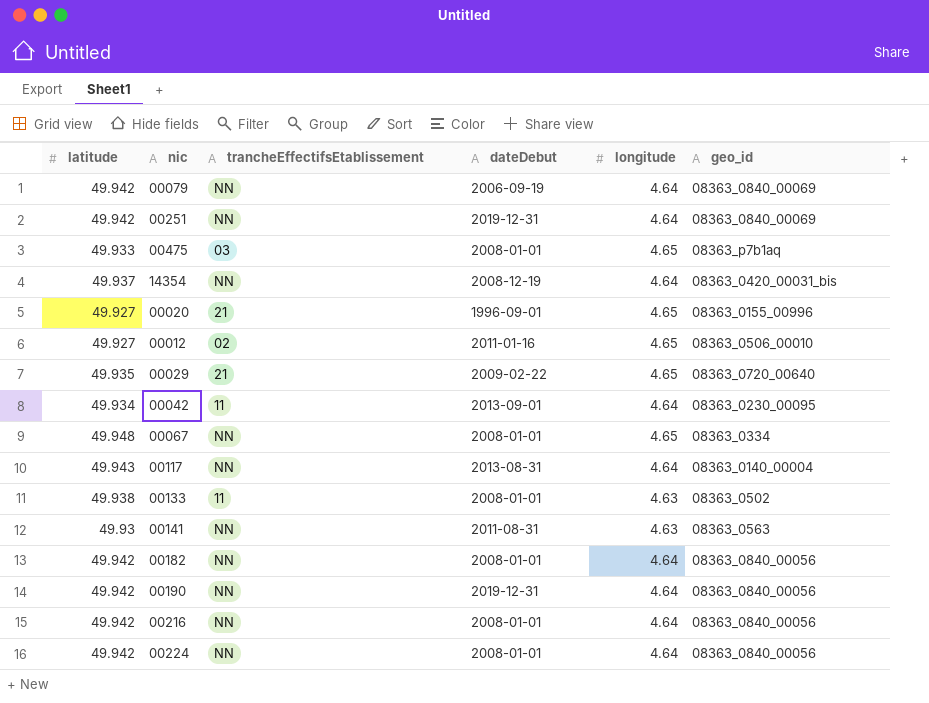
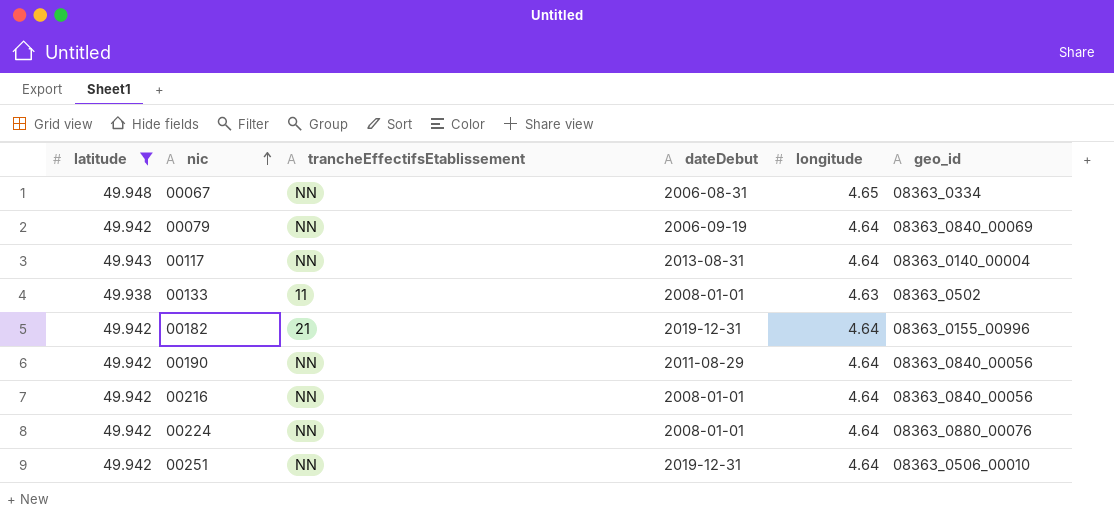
filter: none -> latitude >= 49.938
row order: none -> nic ascending
00067 | dateDebut: 2008-01-01 -> 2006-08-31
00182 | trancheEffectifsEtablissement: NN -> 21
00182 | dateDebut: 2008-01-01 -> 2019-12-31
00182 | geo_id: 08363_0840_00056 -> 08363_0155_00996
00190 | dateDebut: 2019-12-31 -> 2011-08-29
00224 | geo_id: 08363_0840_00056 -> 08363_0880_00076
00251 | geo_id: 08363_0840_00069 -> 08363_0506_00010

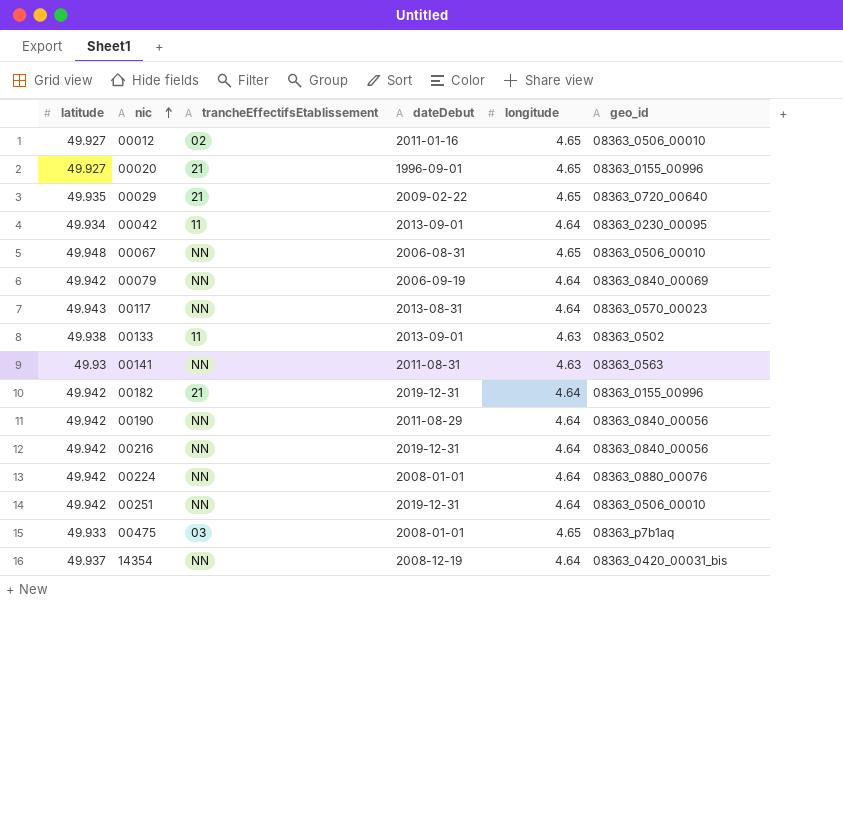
filter: latitude >= 49.938 -> none
00067 | geo_id: 08363_0334 -> 08363_0506_00010
00117 | geo_id: 08363_0140_00004 -> 08363_0570_00023
00133 | dateDebut: 2008-01-01 -> 2013-09-01
00216 | dateDebut: 2008-01-01 -> 2019-12-31

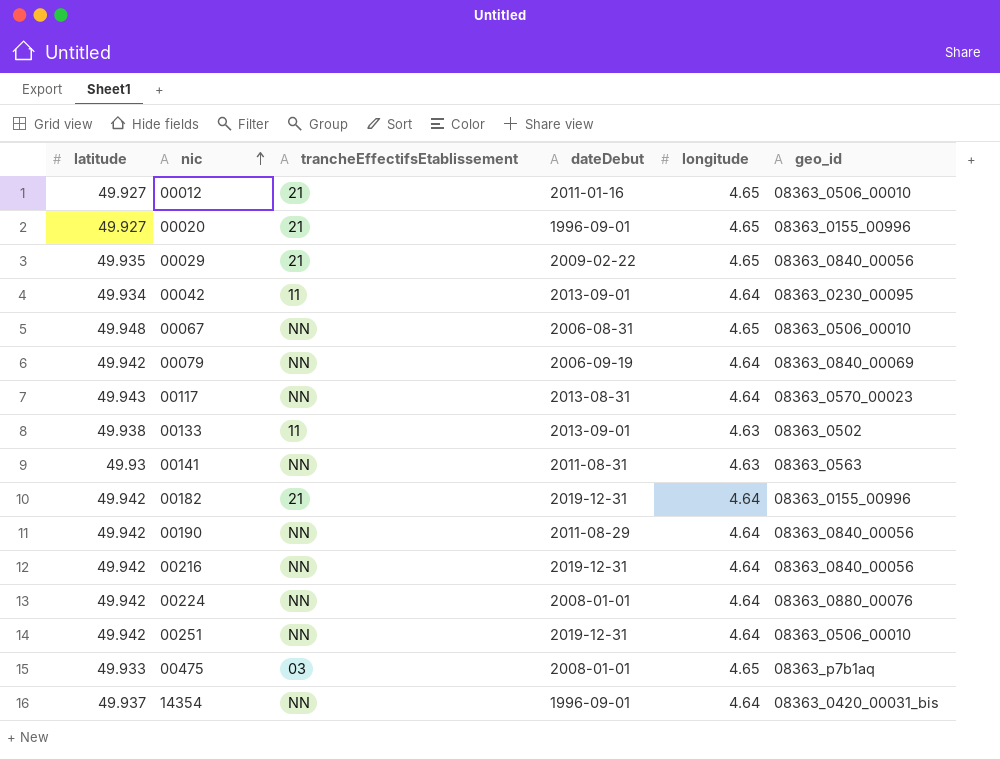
00012 | trancheEffectifsEtablissement: 02 -> 21
00029 | geo_id: 08363_0720_00640 -> 08363_0840_00056
14354 | dateDebut: 2008-12-19 -> 1996-09-01

